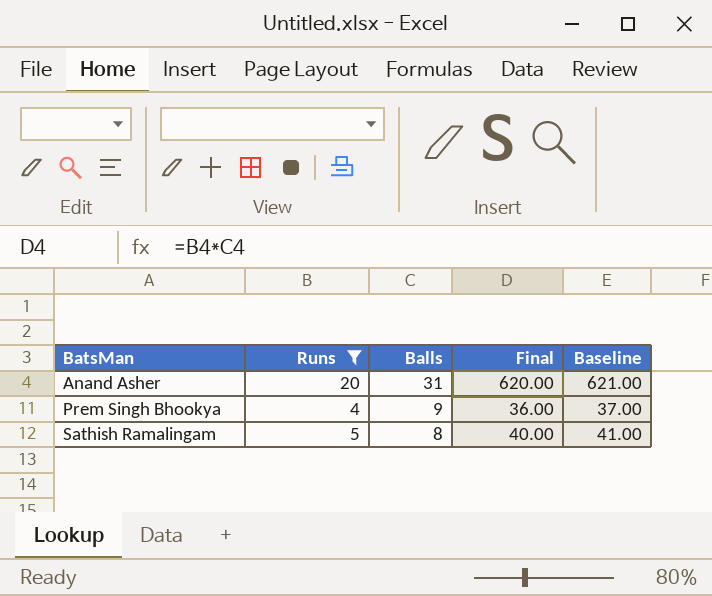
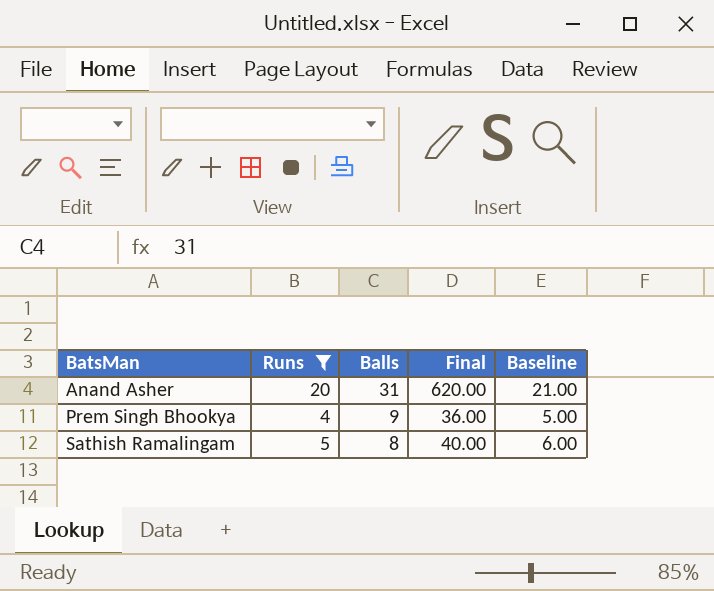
column Baseline | formula: [Final] + 1 -> [Runs] + 1

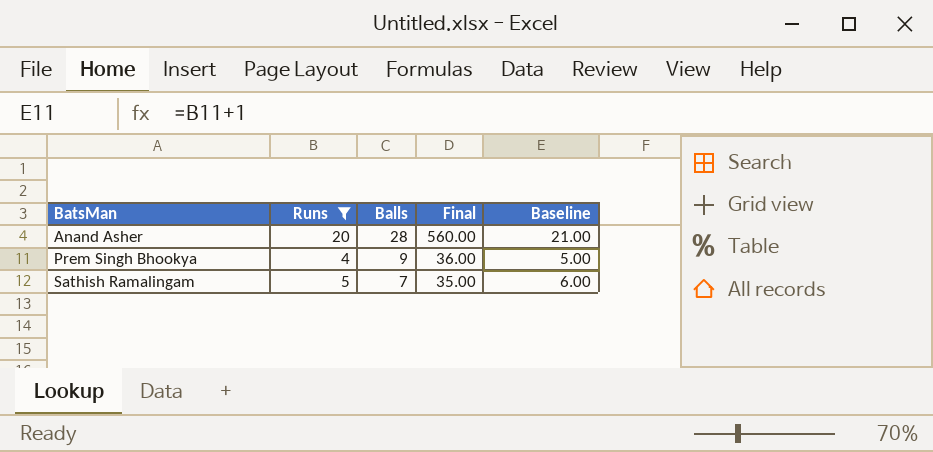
Anand Asher | Balls: 31 -> 28
Anand Asher | Final: 620.00 -> 560.00
Sathish Ramalingam | Balls: 8 -> 7
Sathish Ramalingam | Final: 40.00 -> 35.00

